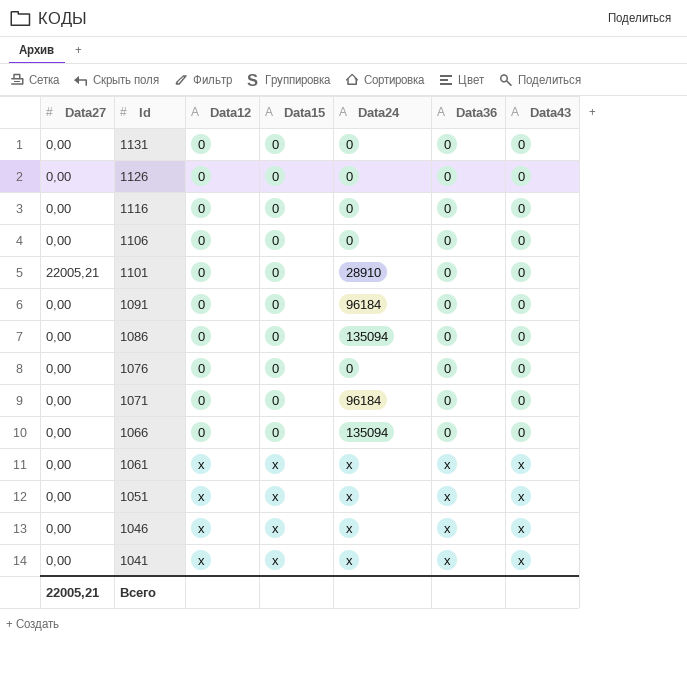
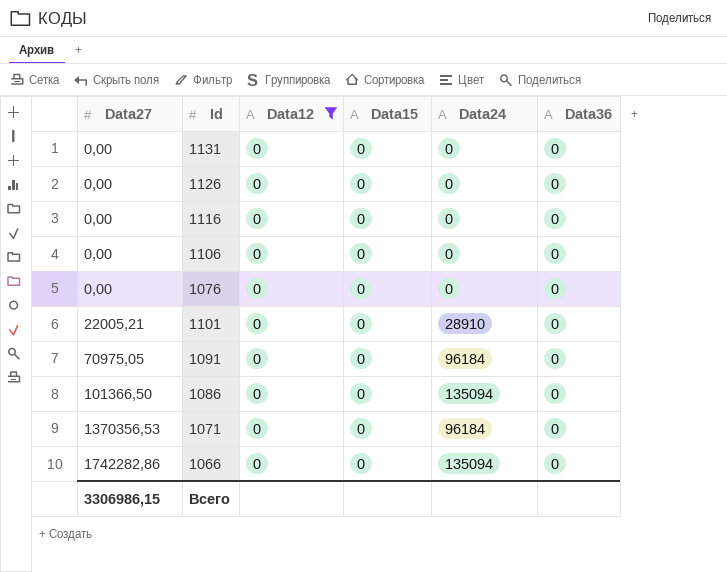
filter: none -> Data12 = 0
row order: Id descending -> Data27 ascending
column Data43 | position: 7 -> none
1091 | Data27: 0,00 -> 70975,05
1086 | Data27: 0,00 -> 101366,50
1071 | Data27: 0,00 -> 1370356,53
1066 | Data27: 0,00 -> 1742282,86
Всего | Data27: 22005,21 -> 3306986,15

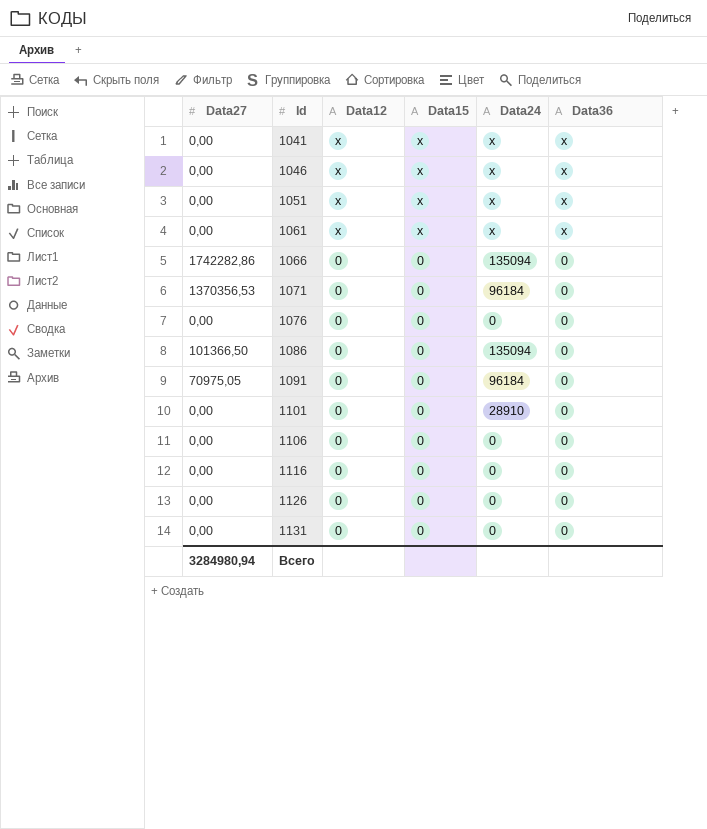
filter: Data12 = 0 -> none
row order: Data27 ascending -> Id ascending
1101 | Data27: 22005,21 -> 0,00
Всего | Data27: 3306986,15 -> 3284980,94

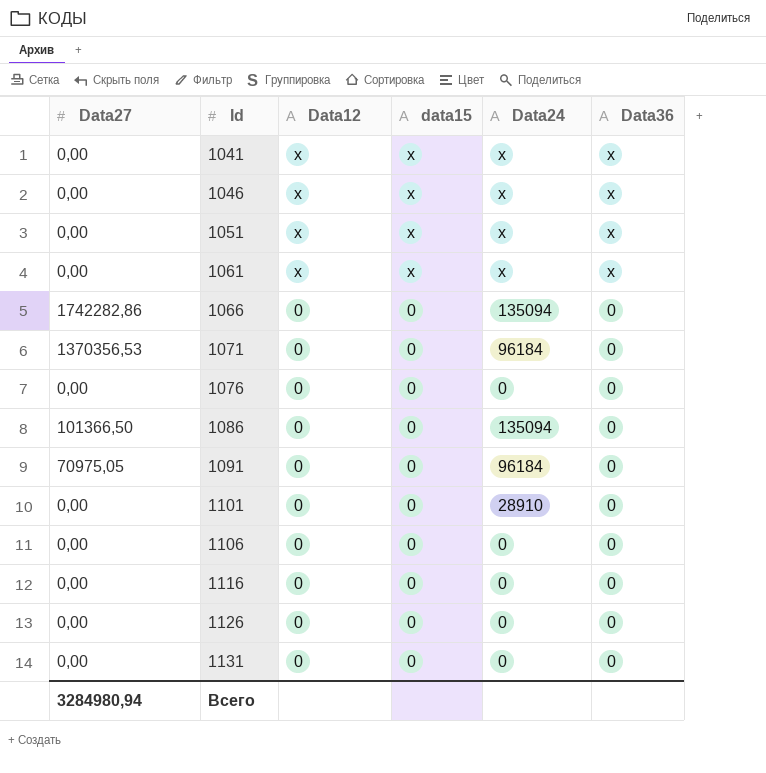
column name: Data15 -> data15

